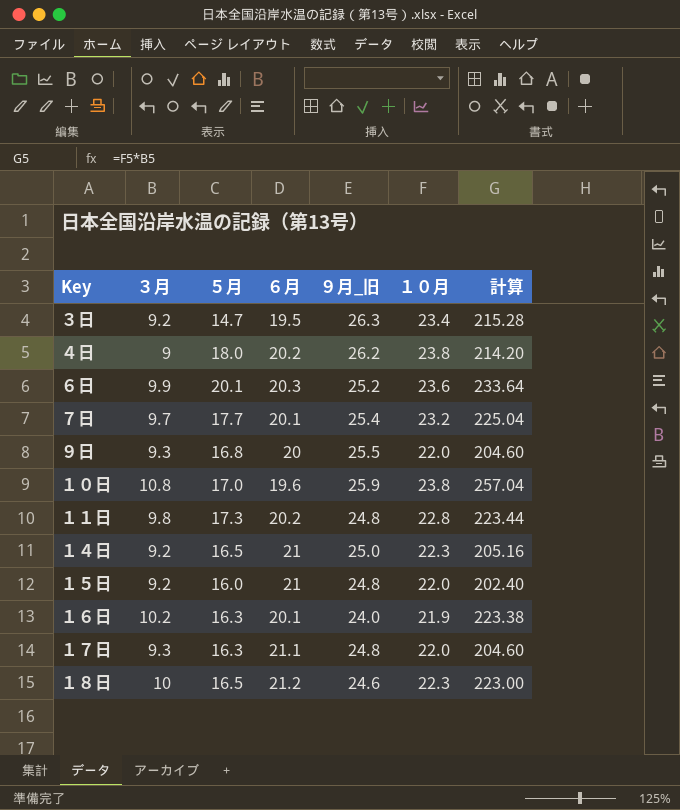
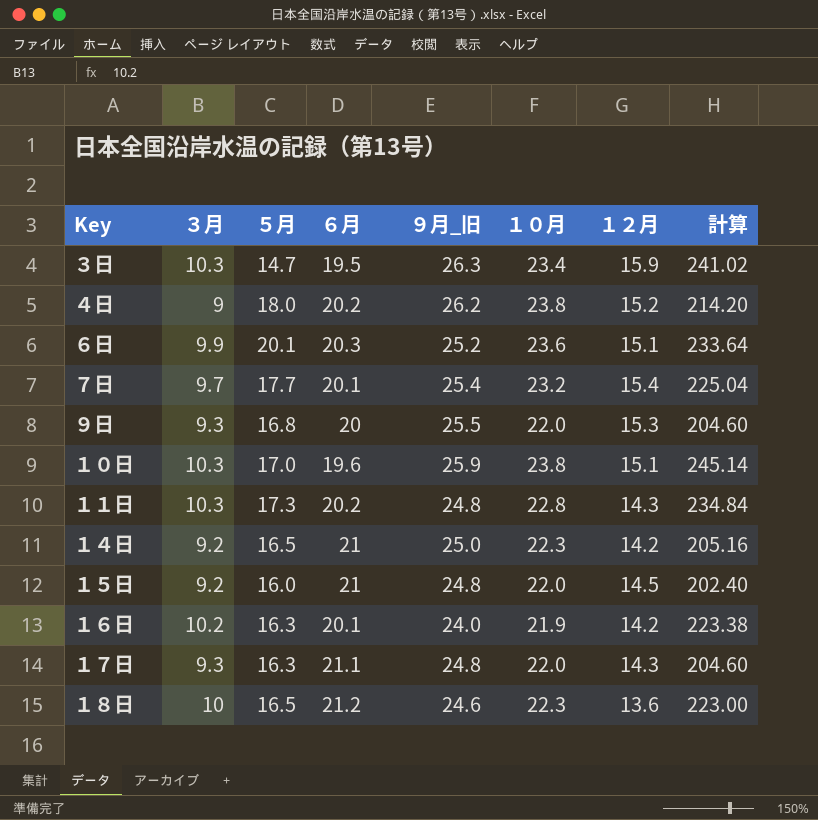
column １２月 | position: none -> 7
３日 | ３月: 9.2 -> 10.3
３日 | 計算: 215.28 -> 241.02
１０日 | ３月: 10.8 -> 10.3
１０日 | 計算: 257.04 -> 245.14
１１日 | ３月: 9.8 -> 10.3
１１日 | 計算: 223.44 -> 234.84

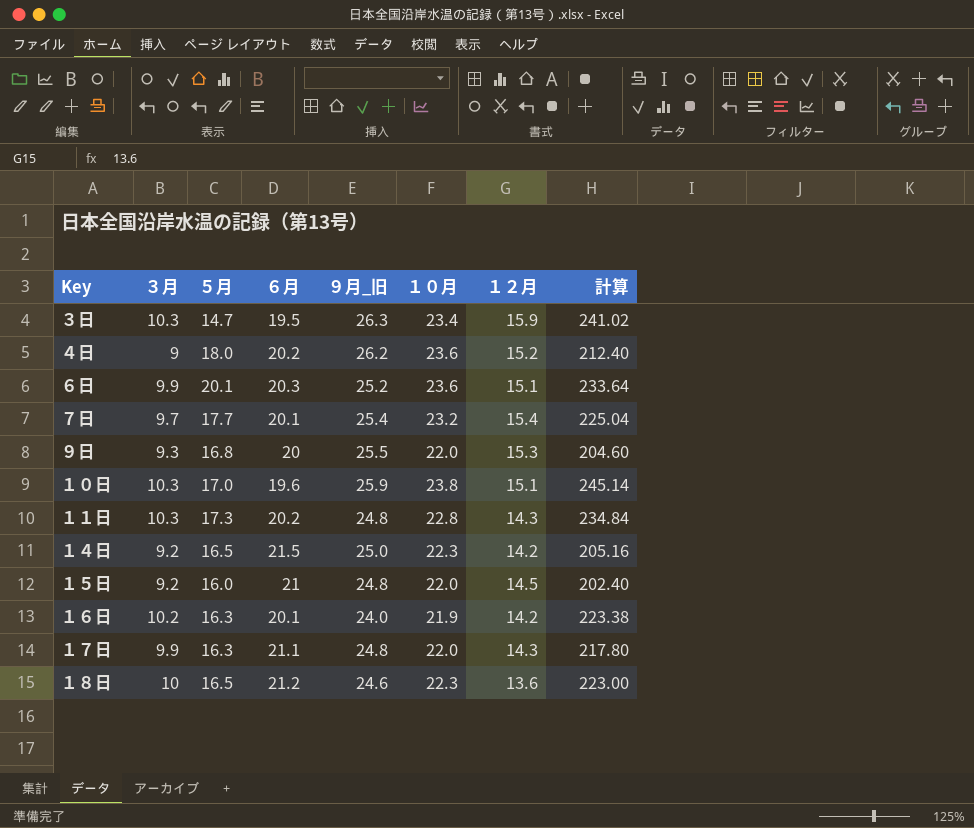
４日 | １０月: 23.8 -> 23.6
４日 | 計算: 214.20 -> 212.40
１４日 | ６月: 21 -> 21.5
１７日 | ３月: 9.3 -> 9.9
１７日 | 計算: 204.60 -> 217.80

